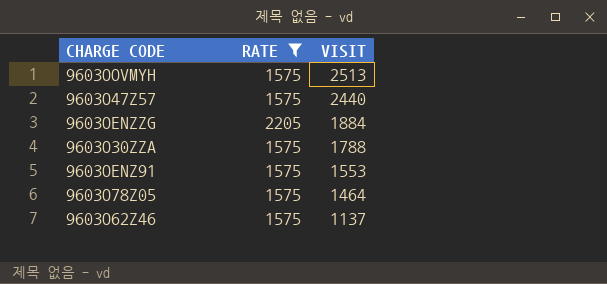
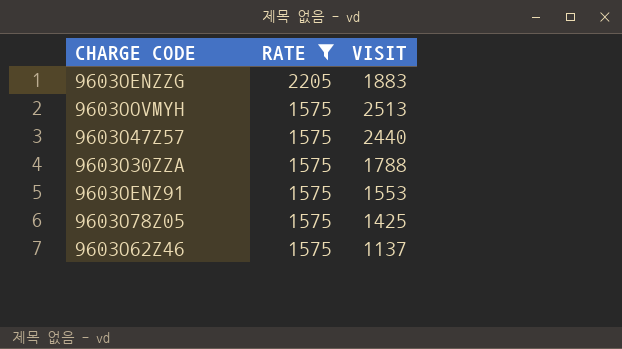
row order: VISIT descending -> RATE descending
9603OENZZG | VISIT: 1884 -> 1883
9603O78Z05 | VISIT: 1464 -> 1425

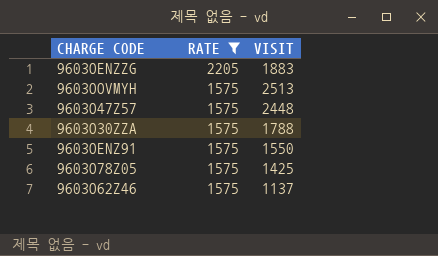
9603O47Z57 | VISIT: 2440 -> 2448
9603OENZ91 | VISIT: 1553 -> 1550

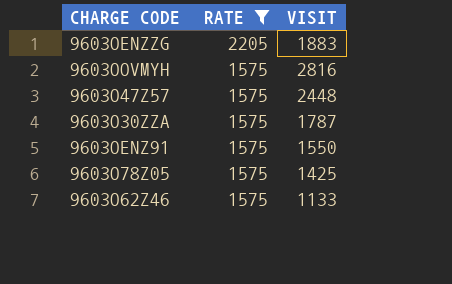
9603OOVMYH | VISIT: 2513 -> 2816
9603O30ZZA | VISIT: 1788 -> 1787
9603O62Z46 | VISIT: 1137 -> 1133

